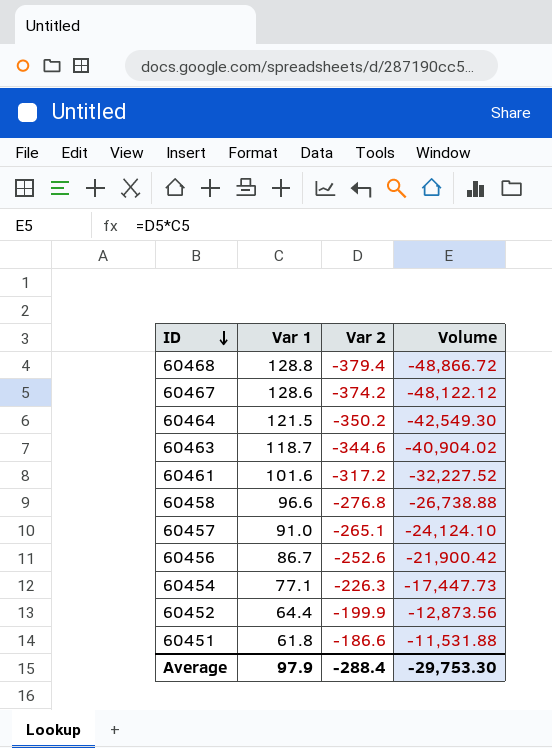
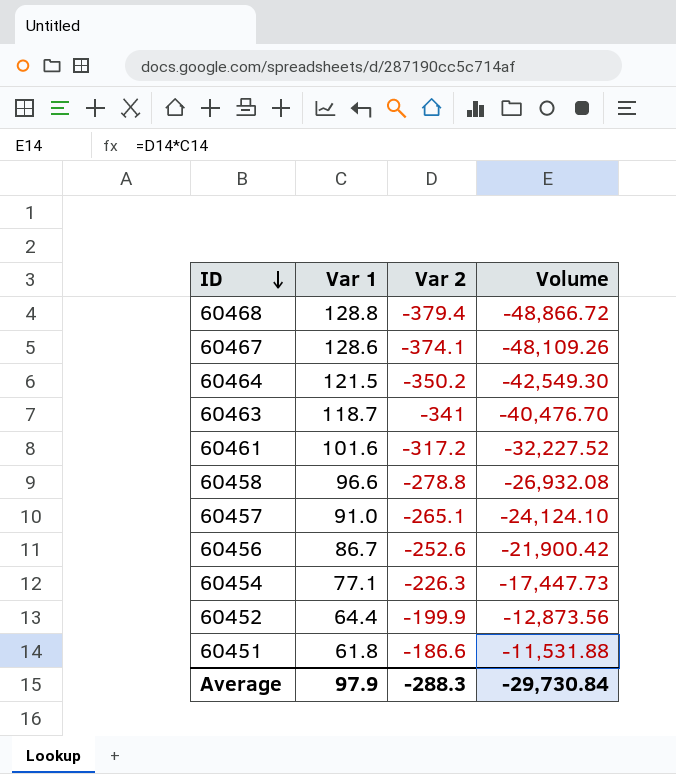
60467 | Var 2: -374.2 -> -374.1
60467 | Volume: -48,122.12 -> -48,109.26
60463 | Var 2: -344.6 -> -341
60463 | Volume: -40,904.02 -> -40,476.70
60458 | Var 2: -276.8 -> -278.8
60458 | Volume: -26,738.88 -> -26,932.08
Average | Var 2: -288.4 -> -288.3
Average | Volume: -29,753.30 -> -29,730.84

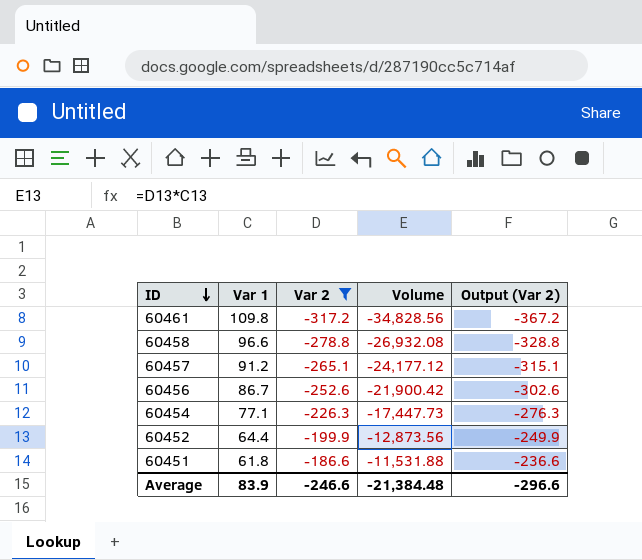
filter: none -> Var 2 >= -317.2
column Output (Var 2) | formula: none -> [Var 2] - 50
60461 | Var 1: 101.6 -> 109.8
60461 | Volume: -32,227.52 -> -34,828.56
60457 | Var 1: 91.0 -> 91.2
60457 | Volume: -24,124.10 -> -24,177.12
Average | Var 1: 97.9 -> 83.9
Average | Var 2: -288.3 -> -246.6
Average | Volume: -29,730.84 -> -21,384.48

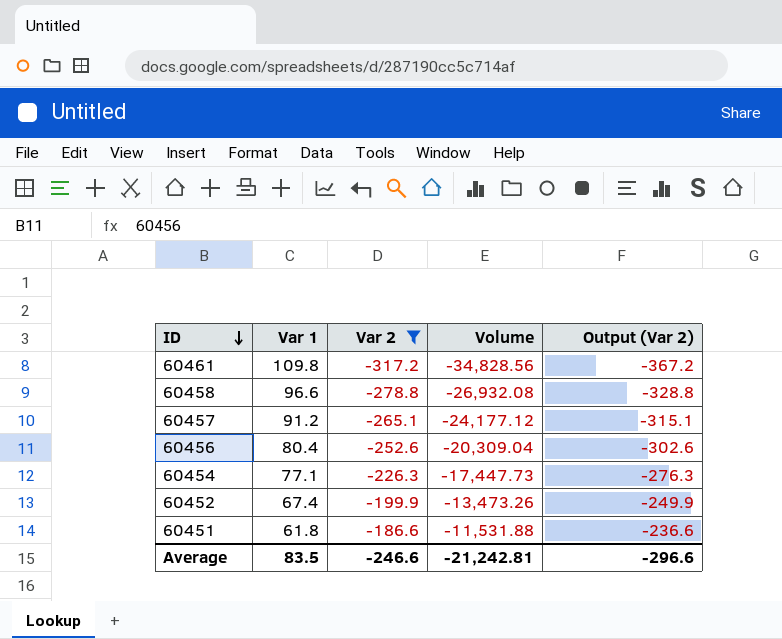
60456 | Var 1: 86.7 -> 80.4
60456 | Volume: -21,900.42 -> -20,309.04
60452 | Var 1: 64.4 -> 67.4
60452 | Volume: -12,873.56 -> -13,473.26
Average | Var 1: 83.9 -> 83.5
Average | Volume: -21,384.48 -> -21,242.81

